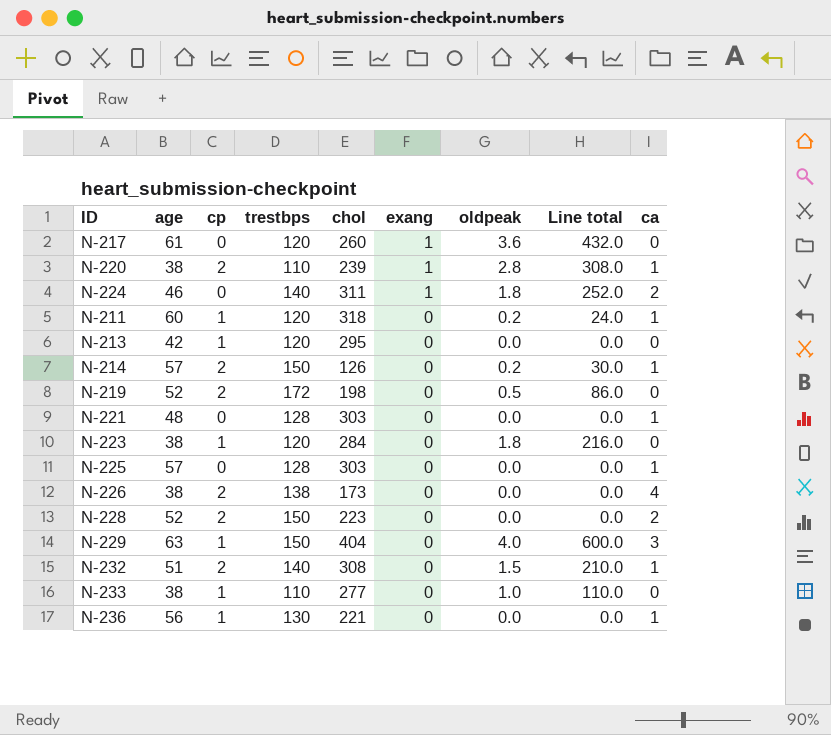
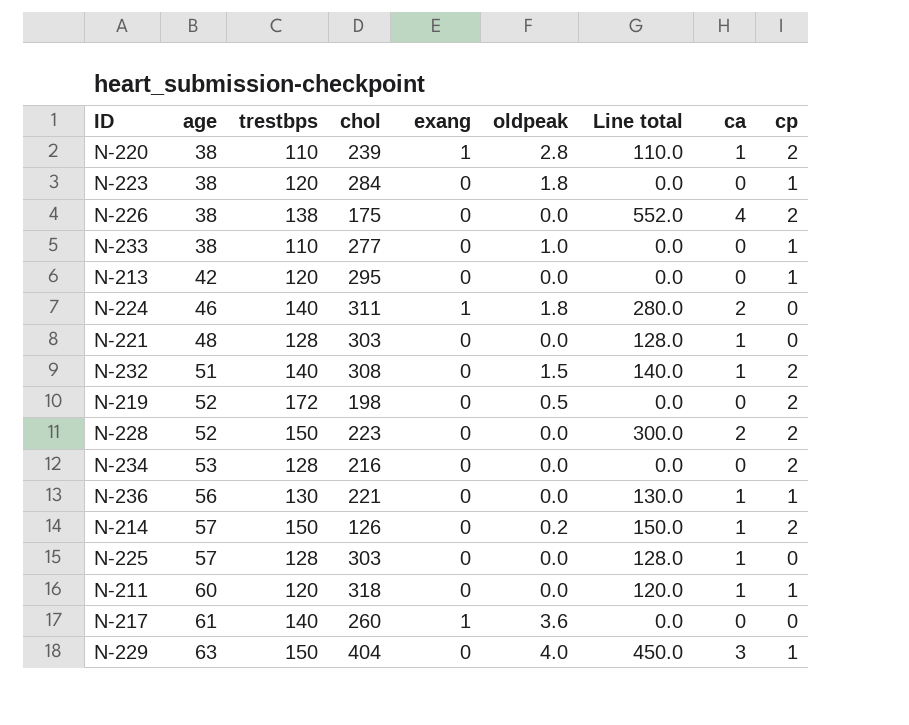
row order: exang descending -> age ascending
column Line total | formula: [trestbps] * [oldpeak] -> [trestbps] * [ca]
column cp | position: 3 -> 9
N-226 | chol: 173 -> 175
row N-234: none -> 53 | 128 | 216 | 0 | 0.0 | 0.0 | 0 | 2
N-211 | oldpeak: 0.2 -> 0.0
N-217 | trestbps: 120 -> 140

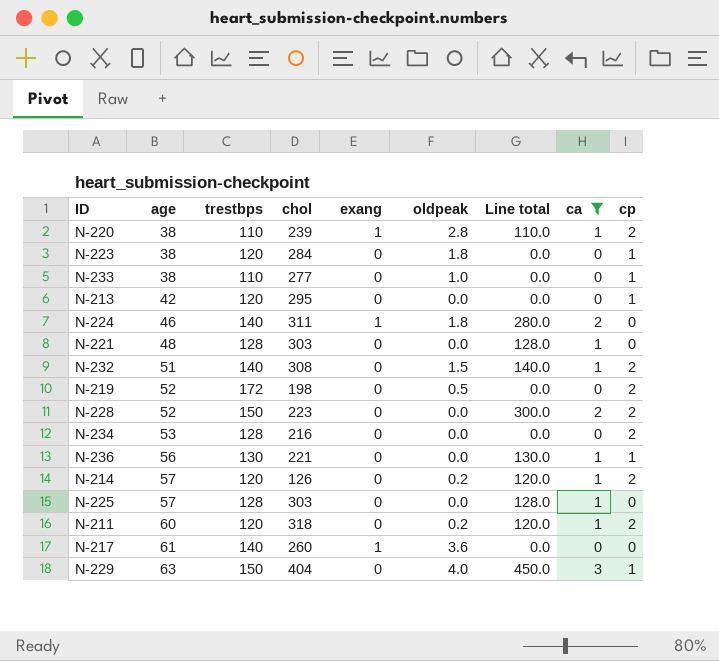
filter: none -> ca != 4
N-214 | trestbps: 150 -> 120
N-214 | Line total: 150.0 -> 120.0
N-211 | oldpeak: 0.0 -> 0.2
N-211 | cp: 1 -> 2

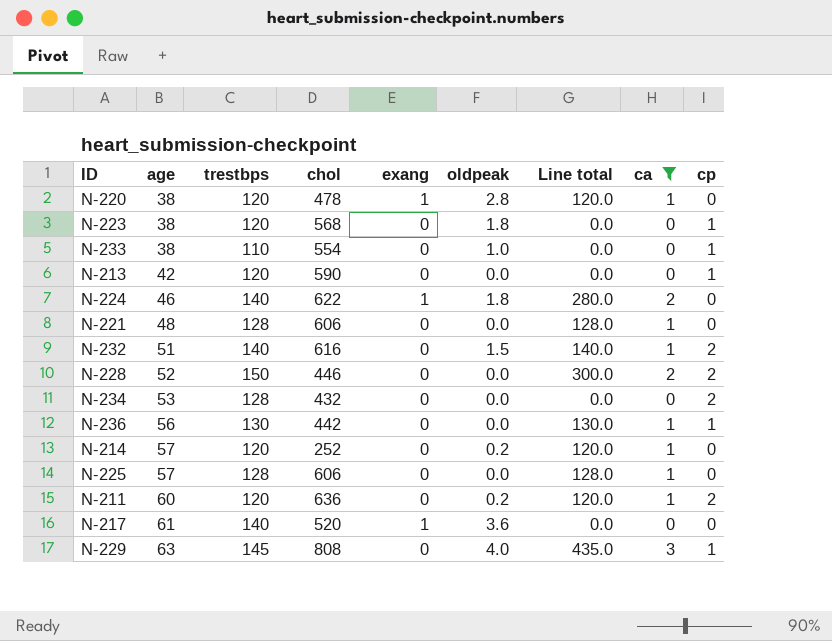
row N-219: 52 | 172 | 198 | 0 | 0.5 | 0.0 | 0 | 2 -> none
N-220 | trestbps: 110 -> 120
N-220 | chol: 239 -> 478
N-220 | Line total: 110.0 -> 120.0
N-220 | cp: 2 -> 0
N-223 | chol: 284 -> 568
N-233 | chol: 277 -> 554
N-213 | chol: 295 -> 590
N-224 | chol: 311 -> 622
N-221 | chol: 303 -> 606
N-232 | chol: 308 -> 616
N-228 | chol: 223 -> 446
N-234 | chol: 216 -> 432
N-236 | chol: 221 -> 442
N-214 | chol: 126 -> 252
N-214 | cp: 2 -> 0
N-225 | chol: 303 -> 606
N-211 | chol: 318 -> 636
N-217 | chol: 260 -> 520
N-229 | trestbps: 150 -> 145
N-229 | chol: 404 -> 808
N-229 | Line total: 450.0 -> 435.0

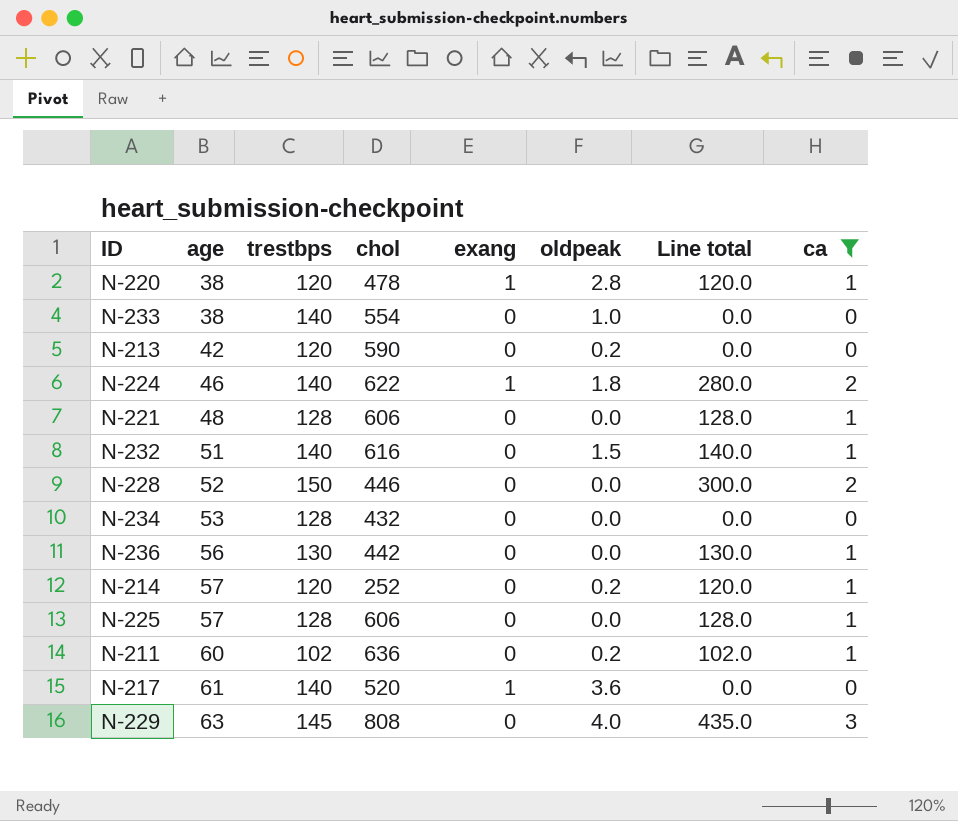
column cp | position: 9 -> none
row N-223: 38 | 120 | 568 | 0 | 1.8 | 0.0 | 0 | 1 -> none
N-233 | trestbps: 110 -> 140
N-213 | oldpeak: 0.0 -> 0.2
N-211 | trestbps: 120 -> 102
N-211 | Line total: 120.0 -> 102.0

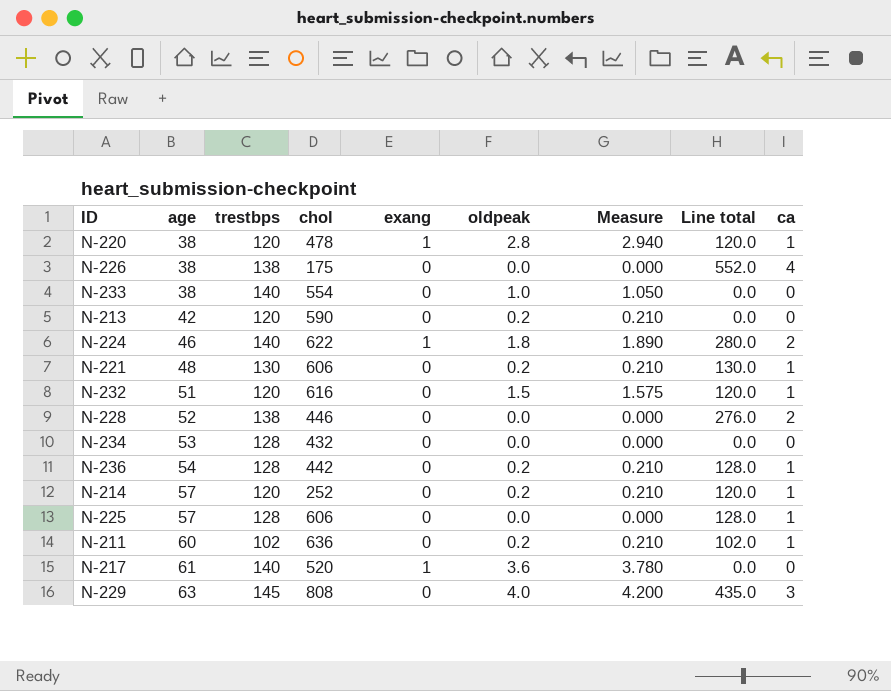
filter: ca != 4 -> none
column Measure | formula: none -> [oldpeak] * 1.05
N-221 | trestbps: 128 -> 130
N-221 | oldpeak: 0.0 -> 0.2
N-221 | Line total: 128.0 -> 130.0
N-232 | trestbps: 140 -> 120
N-232 | Line total: 140.0 -> 120.0
N-228 | trestbps: 150 -> 138
N-228 | Line total: 300.0 -> 276.0
N-236 | age: 56 -> 54
N-236 | trestbps: 130 -> 128
N-236 | oldpeak: 0.0 -> 0.2
N-236 | Line total: 130.0 -> 128.0

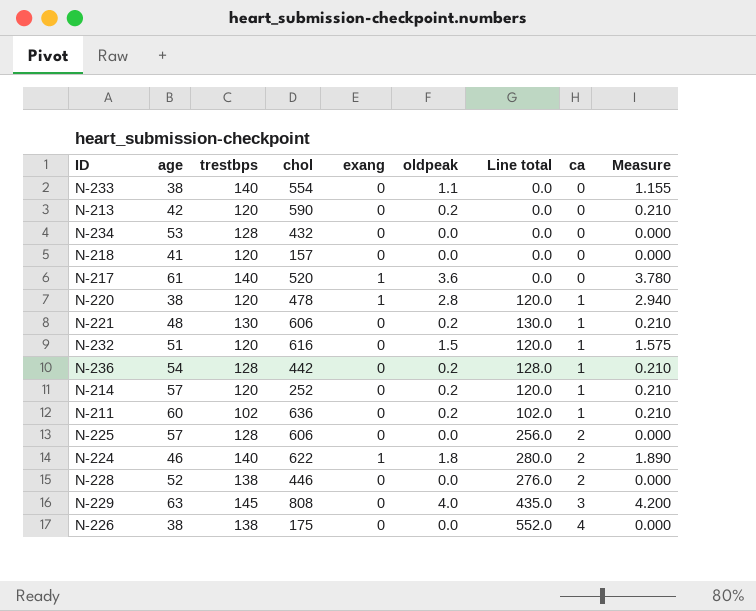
row order: age ascending -> ca ascending
column Measure | position: 7 -> 9
N-233 | oldpeak: 1.0 -> 1.1
N-233 | Measure: 1.050 -> 1.155
row N-218: none -> 41 | 120 | 157 | 0 | 0.0 | 0.0 | 0 | 0.000
N-225 | Line total: 128.0 -> 256.0
N-225 | ca: 1 -> 2

